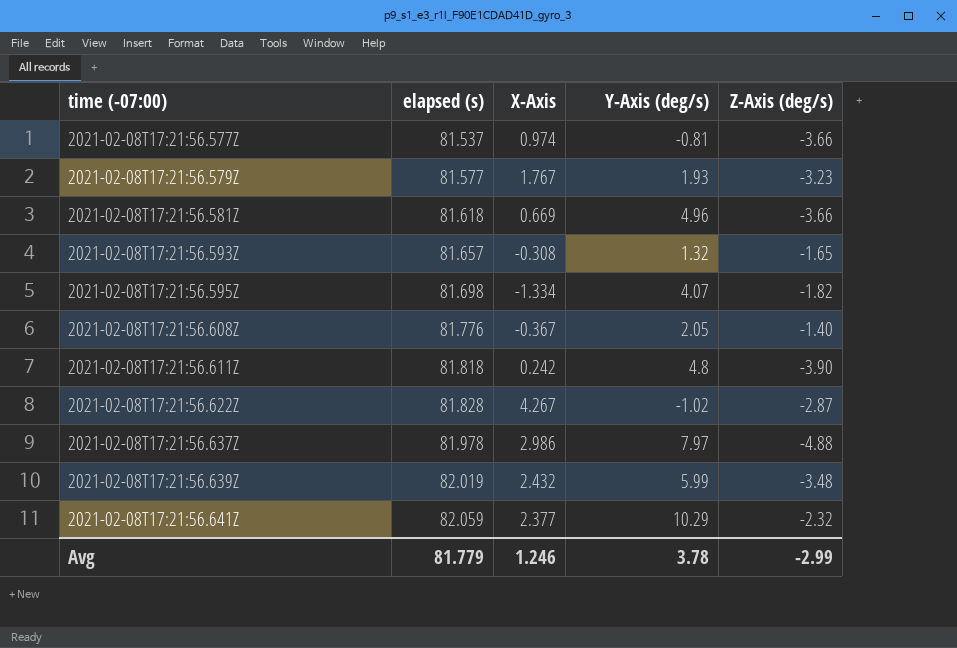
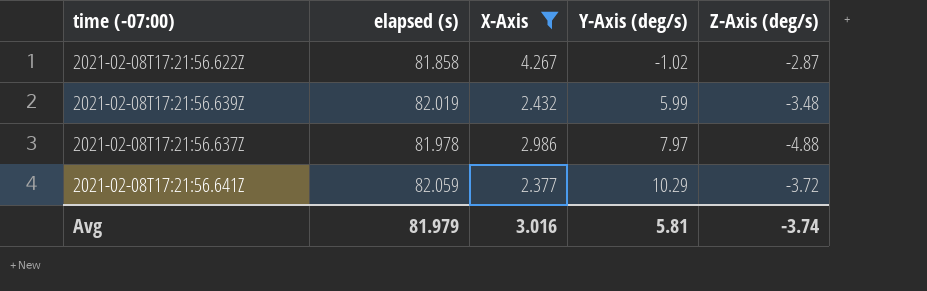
filter: none -> X-Axis >= 2.377
row order: time (-07:00) ascending -> Y-Axis (deg/s) ascending
2021-02-08T17:21:56.622Z | elapsed (s): 81.828 -> 81.858
2021-02-08T17:21:56.641Z | Z-Axis (deg/s): -2.32 -> -3.72
Avg | elapsed (s): 81.779 -> 81.979
Avg | X-Axis: 1.246 -> 3.016
Avg | Y-Axis (deg/s): 3.78 -> 5.81
Avg | Z-Axis (deg/s): -2.99 -> -3.74

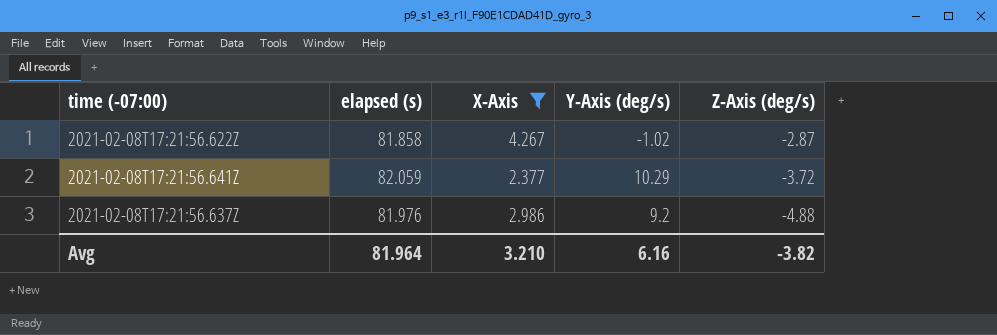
row order: Y-Axis (deg/s) ascending -> Z-Axis (deg/s) descending
row 2021-02-08T17:21:56.639Z: 82.019 | 2.432 | 5.99 | -3.48 -> none
2021-02-08T17:21:56.637Z | elapsed (s): 81.978 -> 81.976
2021-02-08T17:21:56.637Z | Y-Axis (deg/s): 7.97 -> 9.2
Avg | elapsed (s): 81.979 -> 81.964
Avg | X-Axis: 3.016 -> 3.210
Avg | Y-Axis (deg/s): 5.81 -> 6.16
Avg | Z-Axis (deg/s): -3.74 -> -3.82

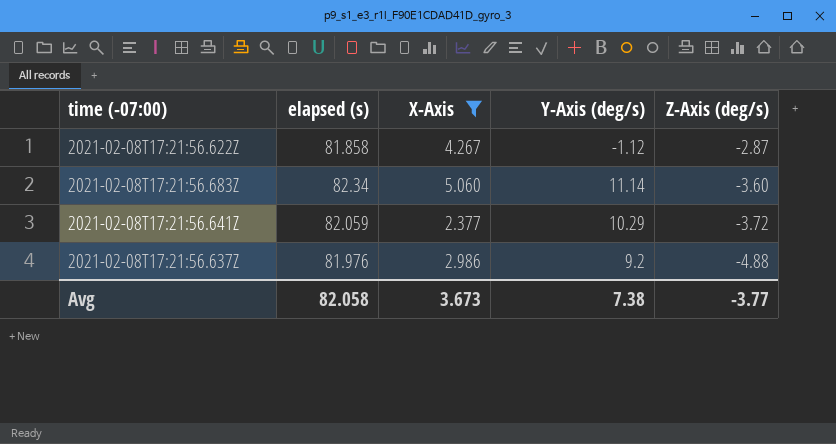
2021-02-08T17:21:56.622Z | Y-Axis (deg/s): -1.02 -> -1.12
row 2021-02-08T17:21:56.683Z: none -> 82.34 | 5.060 | 11.14 | -3.60
Avg | elapsed (s): 81.964 -> 82.058
Avg | X-Axis: 3.210 -> 3.673
Avg | Y-Axis (deg/s): 6.16 -> 7.38
Avg | Z-Axis (deg/s): -3.82 -> -3.77

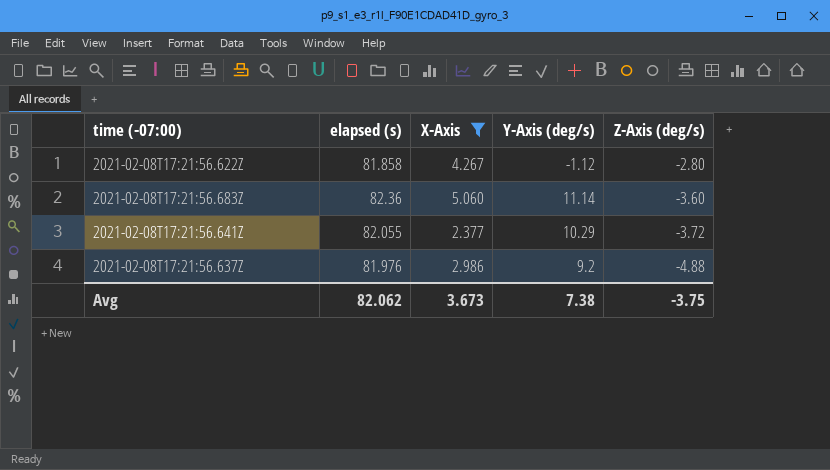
2021-02-08T17:21:56.622Z | Z-Axis (deg/s): -2.87 -> -2.80
2021-02-08T17:21:56.683Z | elapsed (s): 82.34 -> 82.36
2021-02-08T17:21:56.641Z | elapsed (s): 82.059 -> 82.055
Avg | elapsed (s): 82.058 -> 82.062
Avg | Z-Axis (deg/s): -3.77 -> -3.75

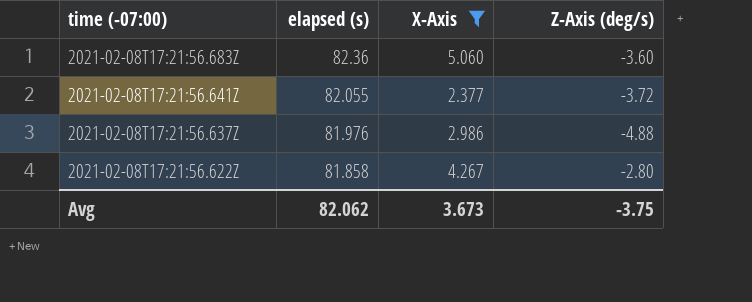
row order: Z-Axis (deg/s) descending -> time (-07:00) descending
column Y-Axis (deg/s) | position: 4 -> none

